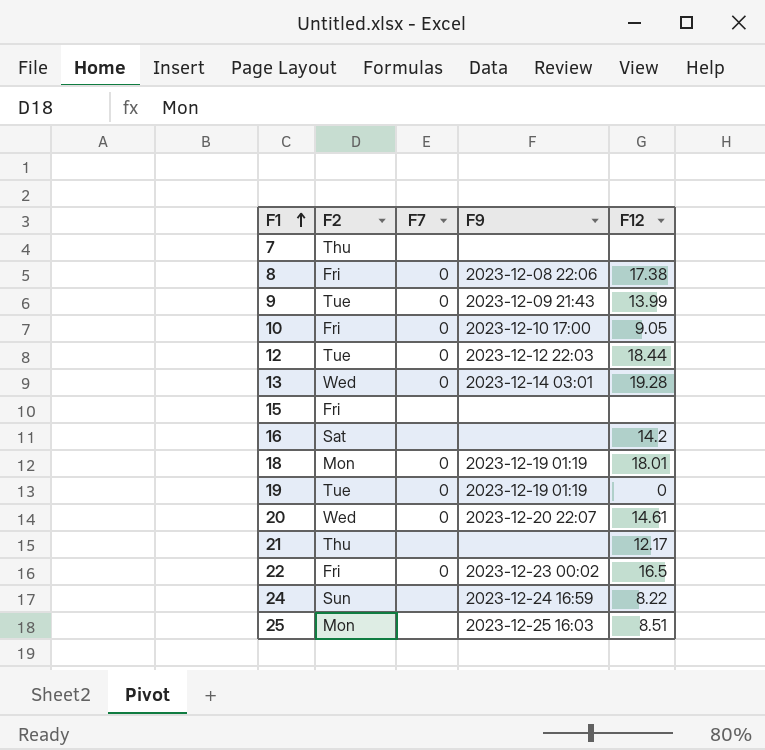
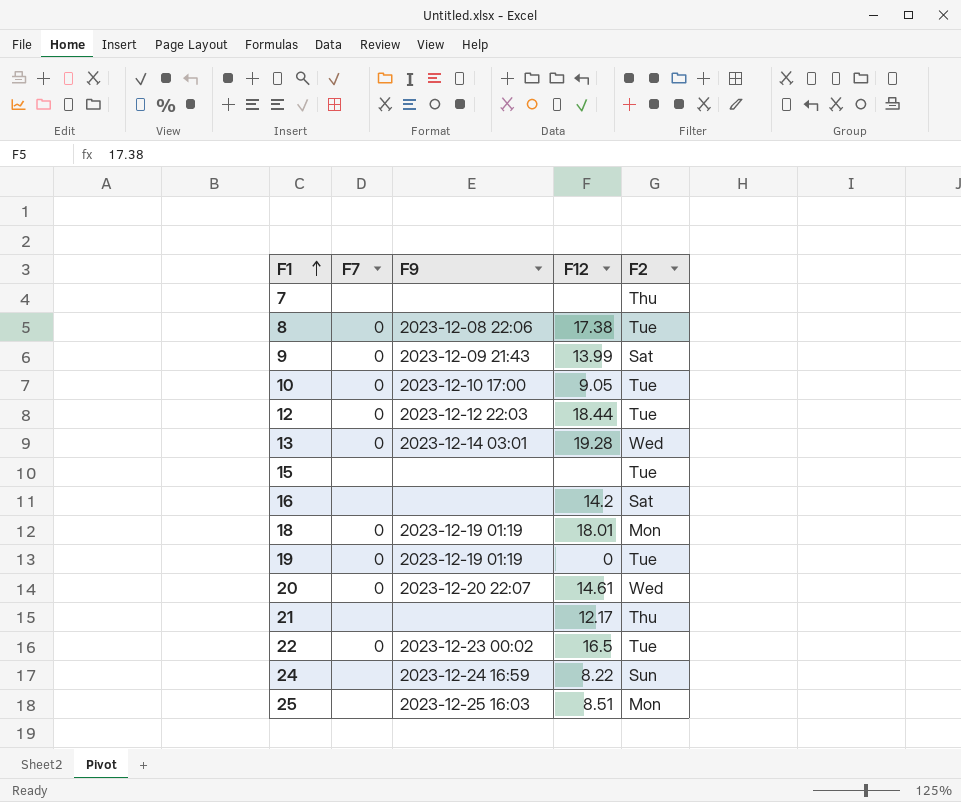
column F2 | position: 2 -> 5
8 | F2: Fri -> Tue
9 | F2: Tue -> Sat
10 | F2: Fri -> Tue
15 | F2: Fri -> Tue
22 | F2: Fri -> Tue

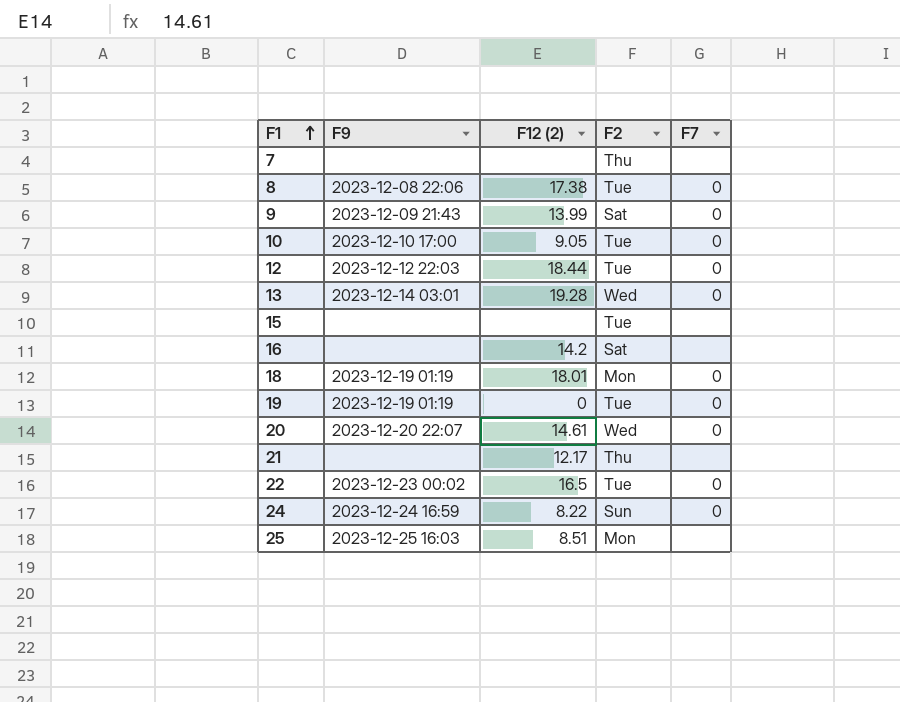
column name: F12 -> F12 (2)
column F7 | position: 2 -> 5
24 | F7: none -> 0

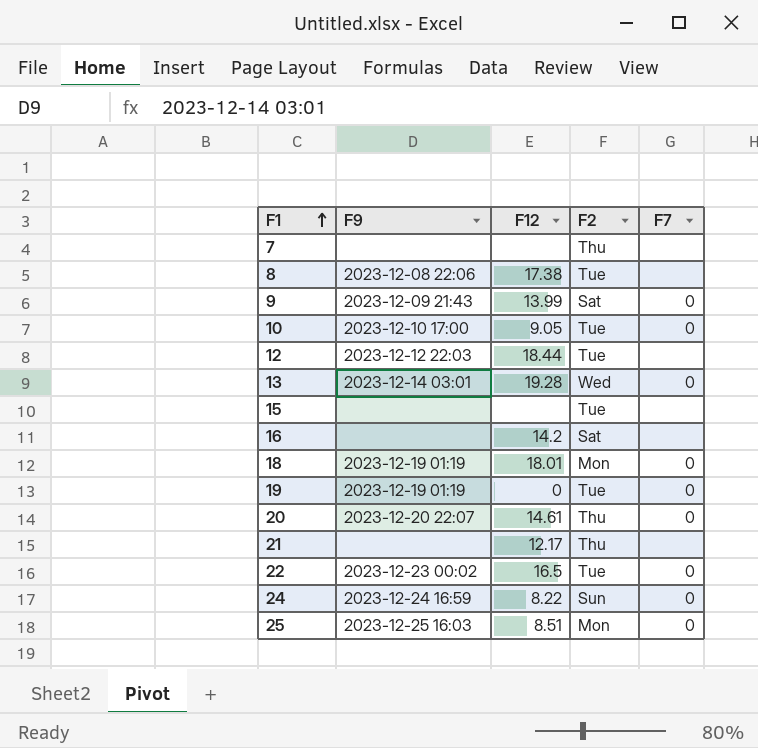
column name: F12 (2) -> F12
8 | F7: 0 -> none
12 | F7: 0 -> none
20 | F2: Wed -> Thu
25 | F7: none -> 0

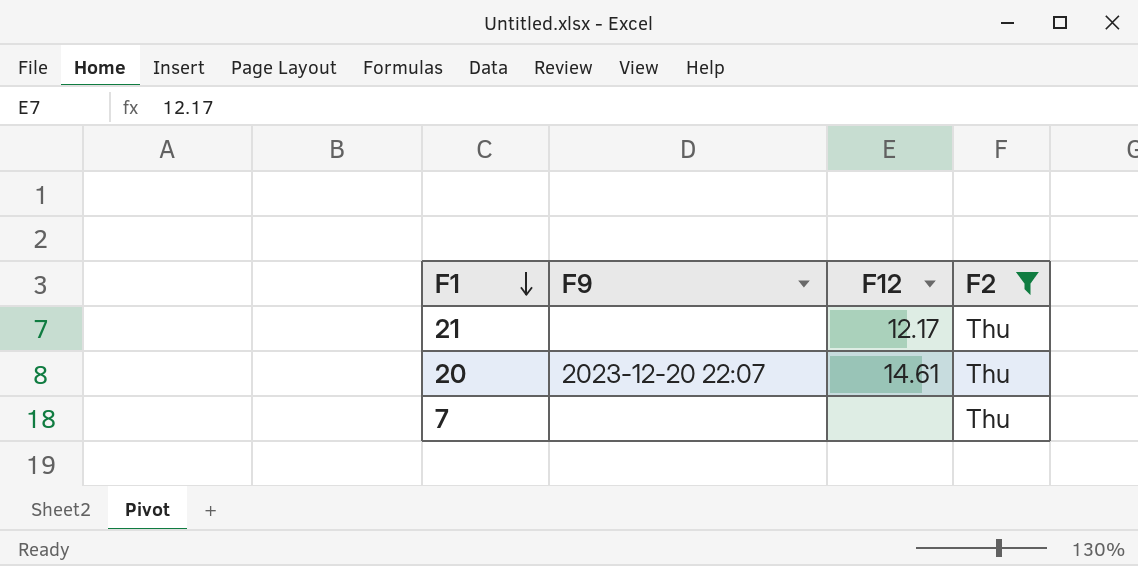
filter: none -> F2 = Thu
row order: F1 ascending -> F1 descending
column F7 | position: 5 -> none

